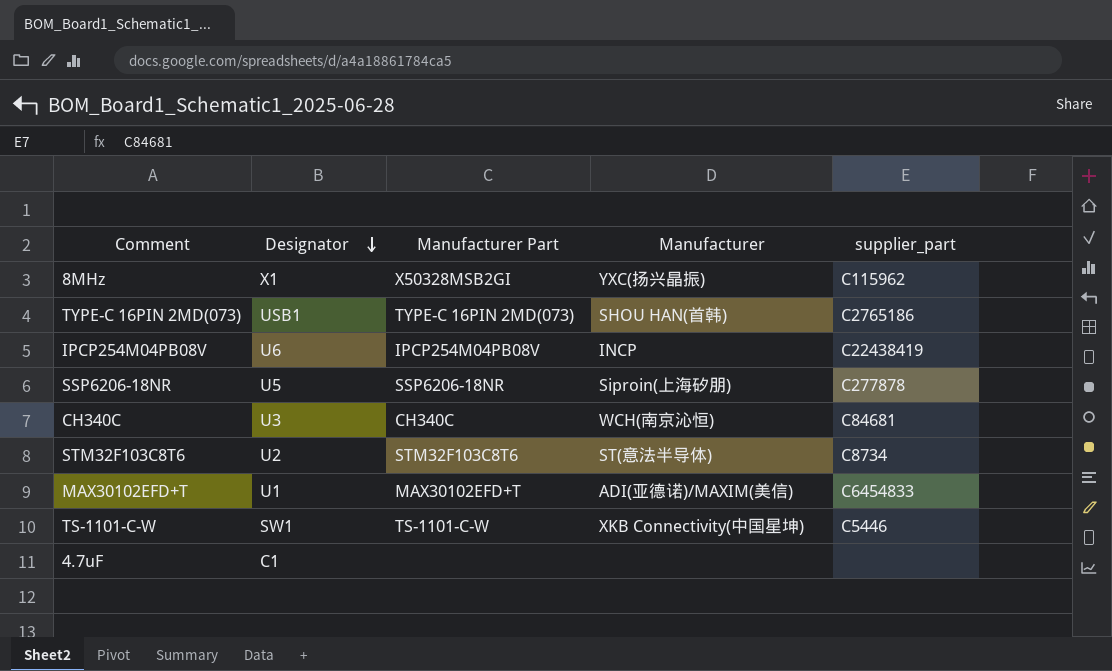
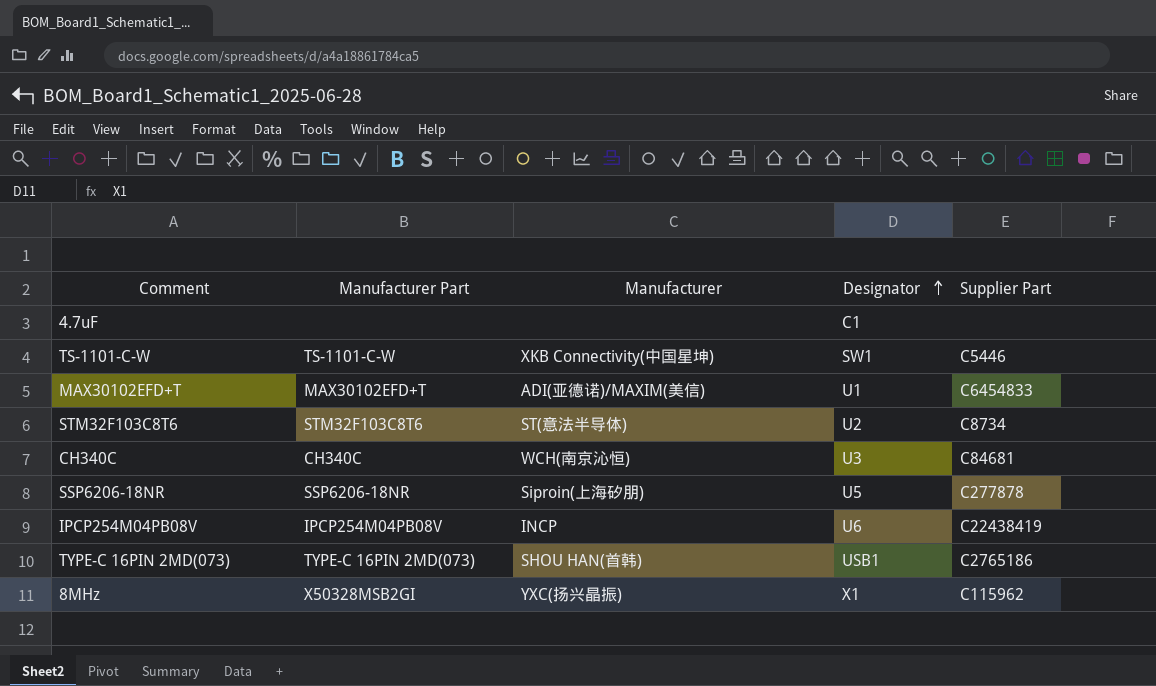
row order: Designator descending -> Designator ascending
column Designator | position: 2 -> 4
column name: supplier_part -> Supplier Part

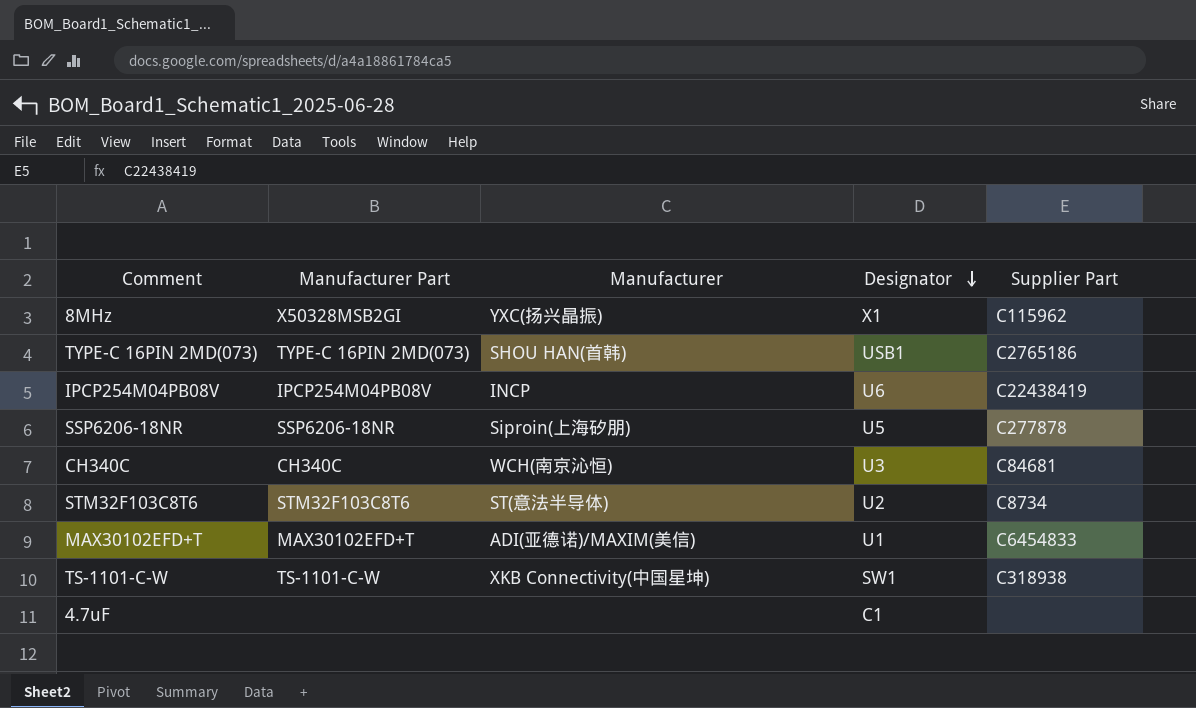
row order: Designator ascending -> Designator descending
TS-1101-C-W | Supplier Part: C5446 -> C318938

